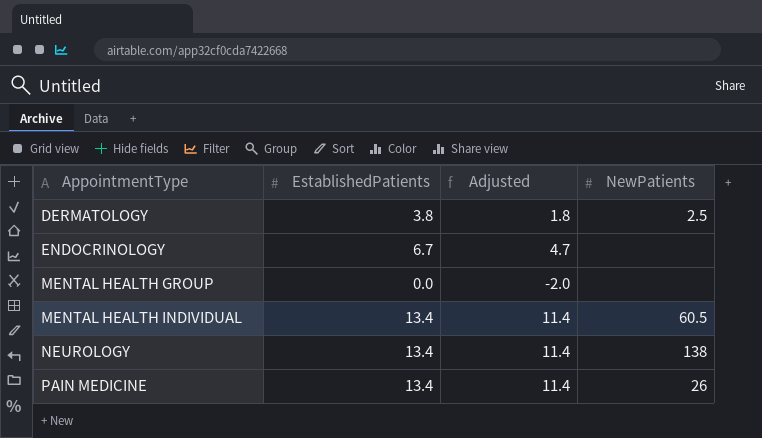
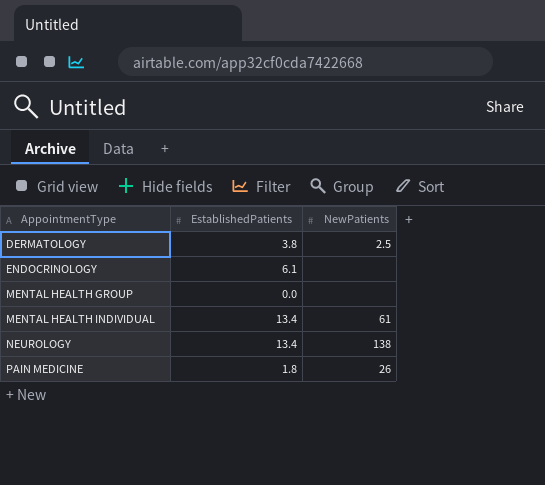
column Adjusted | formula: [EstablishedPatients] - 2 -> none
ENDOCRINOLOGY | EstablishedPatients: 6.7 -> 6.1
MENTAL HEALTH INDIVIDUAL | NewPatients: 60.5 -> 61
PAIN MEDICINE | EstablishedPatients: 13.4 -> 1.8

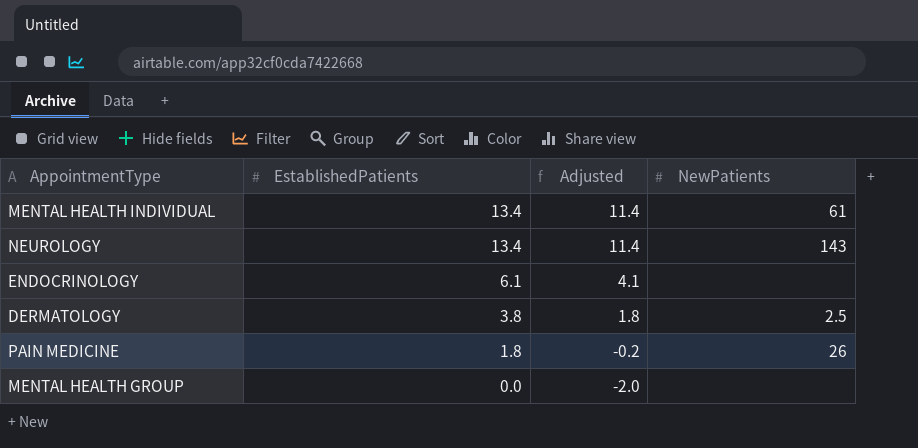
row order: AppointmentType ascending -> EstablishedPatients descending
column Adjusted | formula: none -> [EstablishedPatients] - 2
NEUROLOGY | NewPatients: 138 -> 143

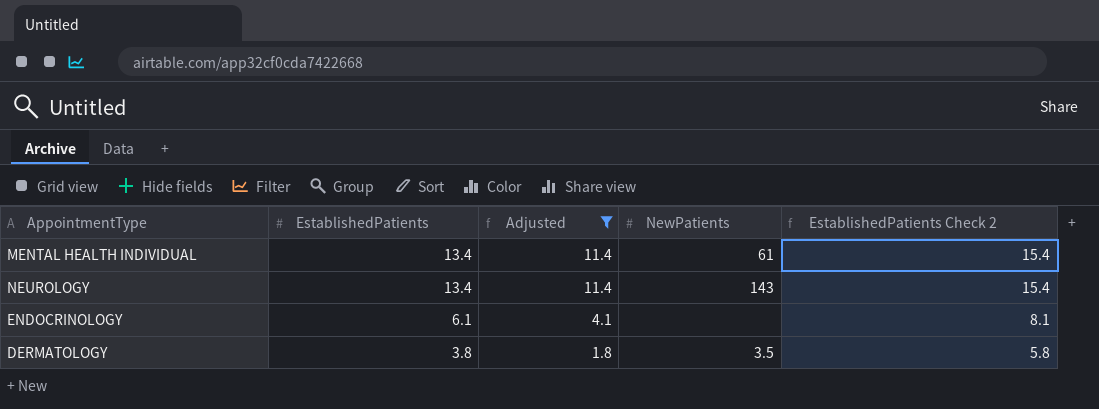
filter: none -> Adjusted >= 1.8
column EstablishedPatients Check 2 | formula: none -> [EstablishedPatients] + 2
DERMATOLOGY | NewPatients: 2.5 -> 3.5

